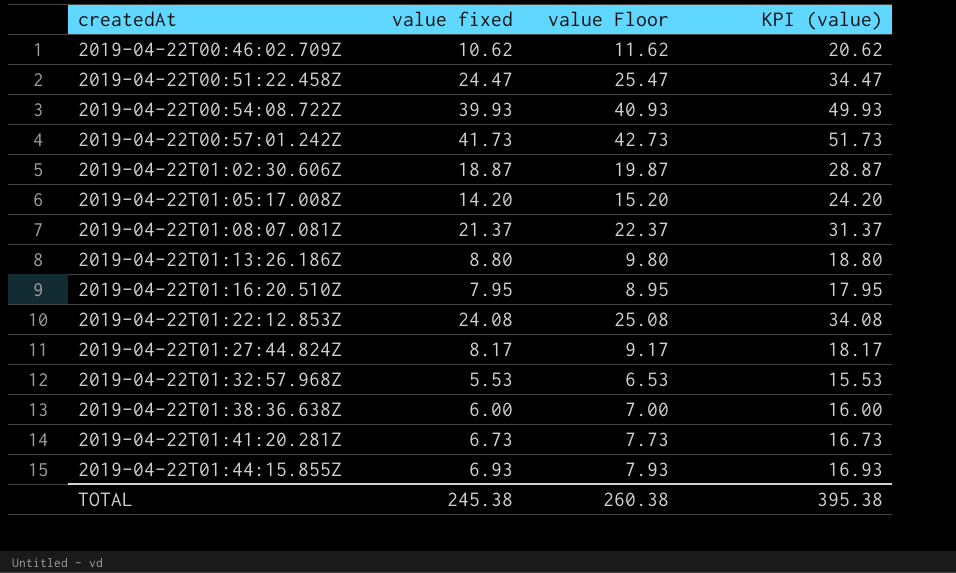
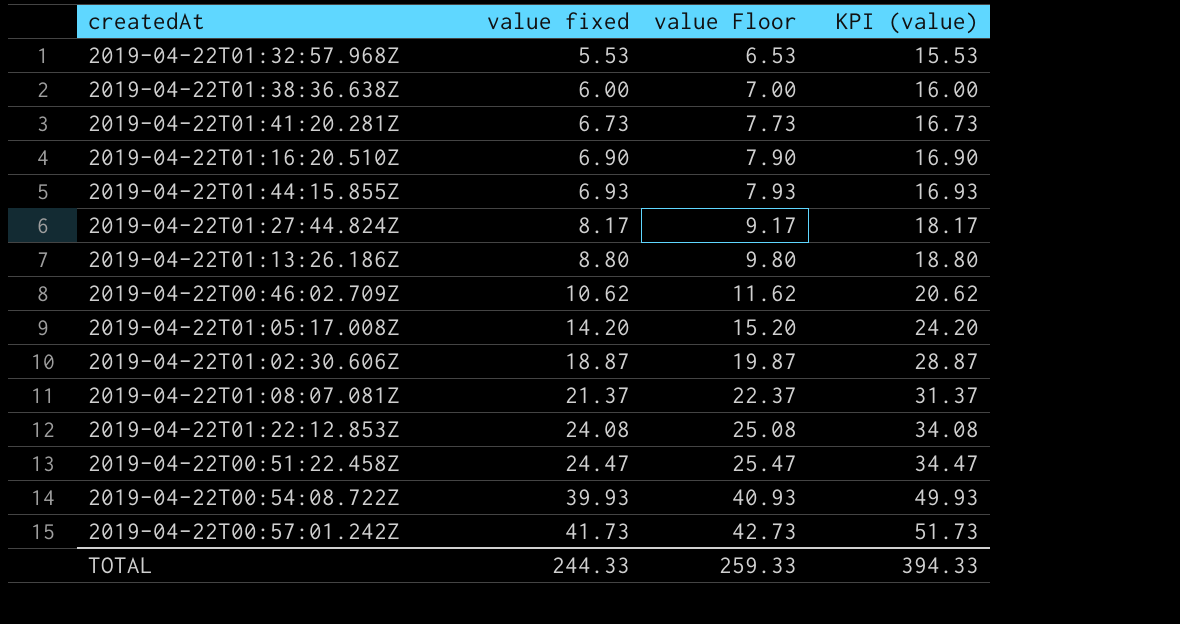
row order: createdAt ascending -> value fixed ascending
2019-04-22T01:16:20.510Z | value fixed: 7.95 -> 6.90
2019-04-22T01:16:20.510Z | value Floor: 8.95 -> 7.90
2019-04-22T01:16:20.510Z | KPI (value): 17.95 -> 16.90
TOTAL | value fixed: 245.38 -> 244.33
TOTAL | value Floor: 260.38 -> 259.33
TOTAL | KPI (value): 395.38 -> 394.33

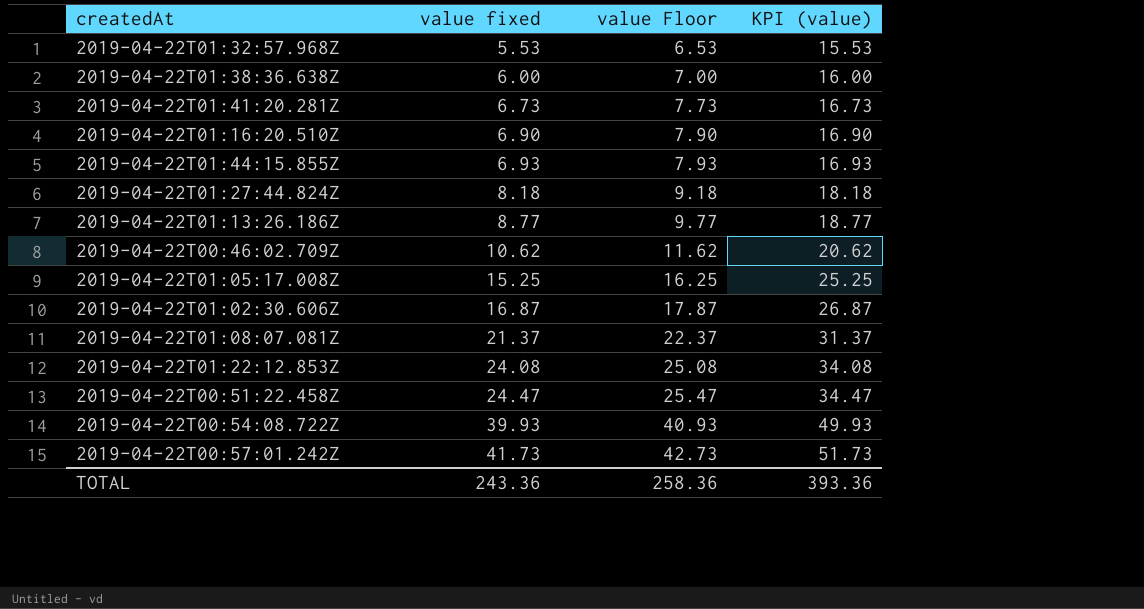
2019-04-22T01:27:44.824Z | value fixed: 8.17 -> 8.18
2019-04-22T01:27:44.824Z | value Floor: 9.17 -> 9.18
2019-04-22T01:27:44.824Z | KPI (value): 18.17 -> 18.18
2019-04-22T01:13:26.186Z | value fixed: 8.80 -> 8.77
2019-04-22T01:13:26.186Z | value Floor: 9.80 -> 9.77
2019-04-22T01:13:26.186Z | KPI (value): 18.80 -> 18.77
2019-04-22T01:05:17.008Z | value fixed: 14.20 -> 15.25
2019-04-22T01:05:17.008Z | value Floor: 15.20 -> 16.25
2019-04-22T01:05:17.008Z | KPI (value): 24.20 -> 25.25
2019-04-22T01:02:30.606Z | value fixed: 18.87 -> 16.87
2019-04-22T01:02:30.606Z | value Floor: 19.87 -> 17.87
2019-04-22T01:02:30.606Z | KPI (value): 28.87 -> 26.87
TOTAL | value fixed: 244.33 -> 243.36
TOTAL | value Floor: 259.33 -> 258.36
TOTAL | KPI (value): 394.33 -> 393.36

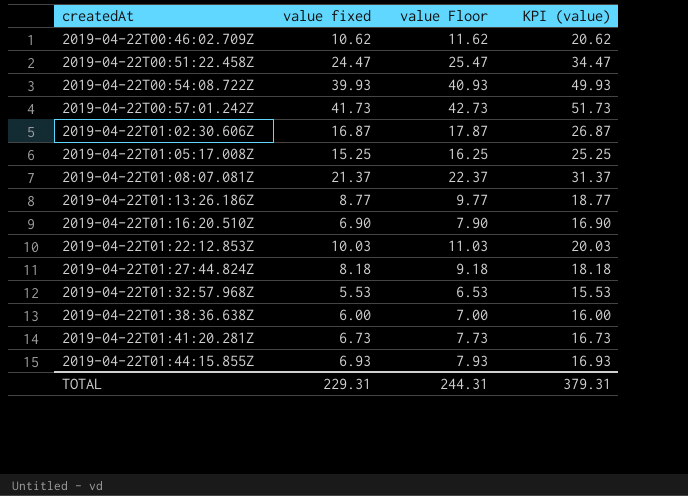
row order: value fixed ascending -> createdAt ascending
2019-04-22T01:22:12.853Z | value fixed: 24.08 -> 10.03
2019-04-22T01:22:12.853Z | value Floor: 25.08 -> 11.03
2019-04-22T01:22:12.853Z | KPI (value): 34.08 -> 20.03
TOTAL | value fixed: 243.36 -> 229.31
TOTAL | value Floor: 258.36 -> 244.31
TOTAL | KPI (value): 393.36 -> 379.31

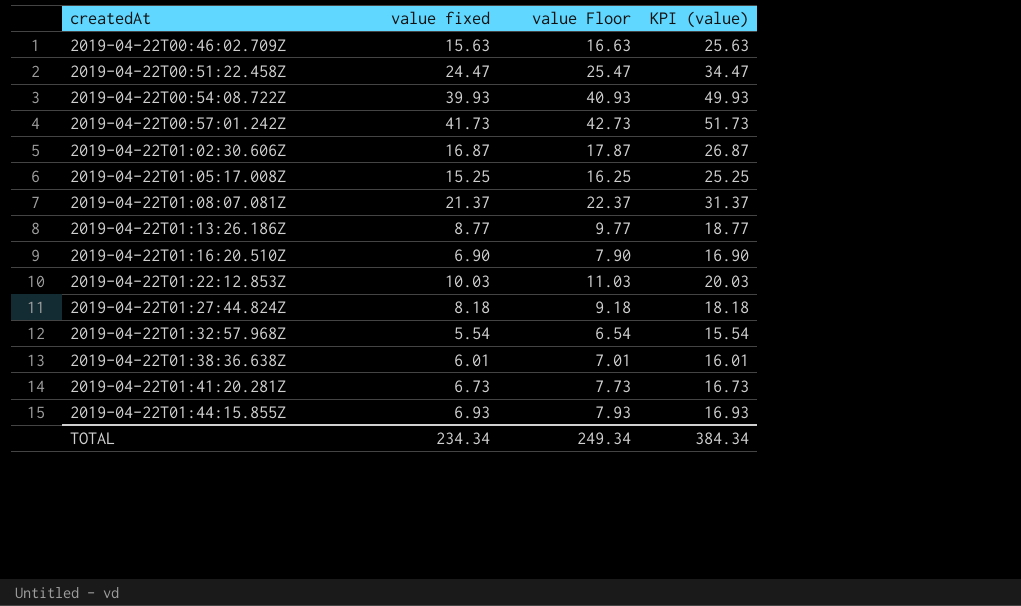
2019-04-22T00:46:02.709Z | value fixed: 10.62 -> 15.63
2019-04-22T00:46:02.709Z | value Floor: 11.62 -> 16.63
2019-04-22T00:46:02.709Z | KPI (value): 20.62 -> 25.63
2019-04-22T01:32:57.968Z | value fixed: 5.53 -> 5.54
2019-04-22T01:32:57.968Z | value Floor: 6.53 -> 6.54
2019-04-22T01:32:57.968Z | KPI (value): 15.53 -> 15.54
2019-04-22T01:38:36.638Z | value fixed: 6.00 -> 6.01
2019-04-22T01:38:36.638Z | value Floor: 7.00 -> 7.01
2019-04-22T01:38:36.638Z | KPI (value): 16.00 -> 16.01
TOTAL | value fixed: 229.31 -> 234.34
TOTAL | value Floor: 244.31 -> 249.34
TOTAL | KPI (value): 379.31 -> 384.34

